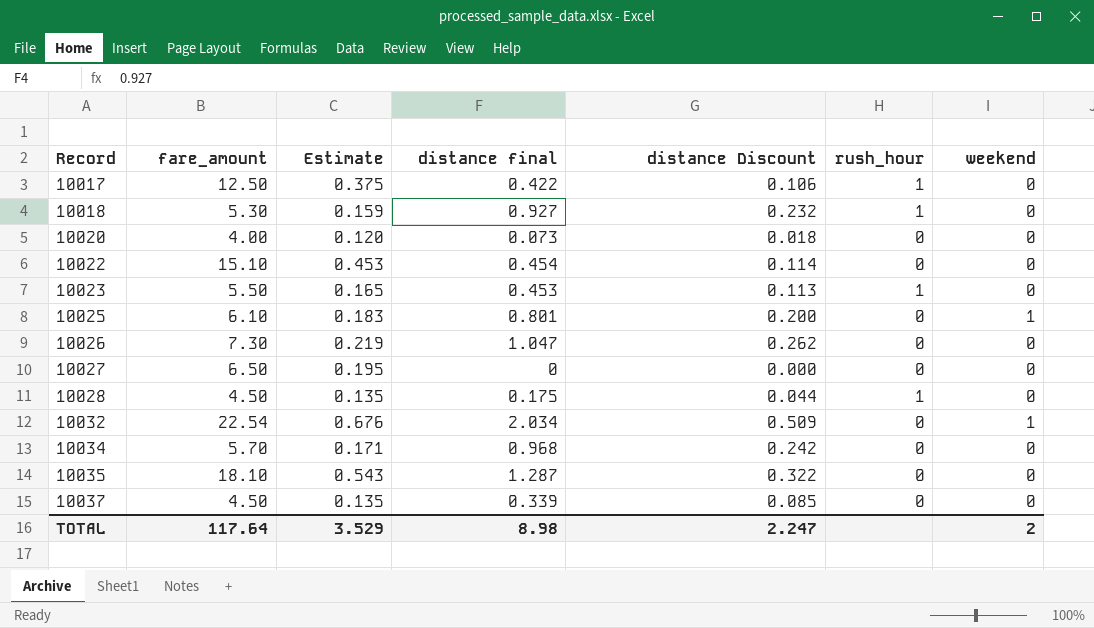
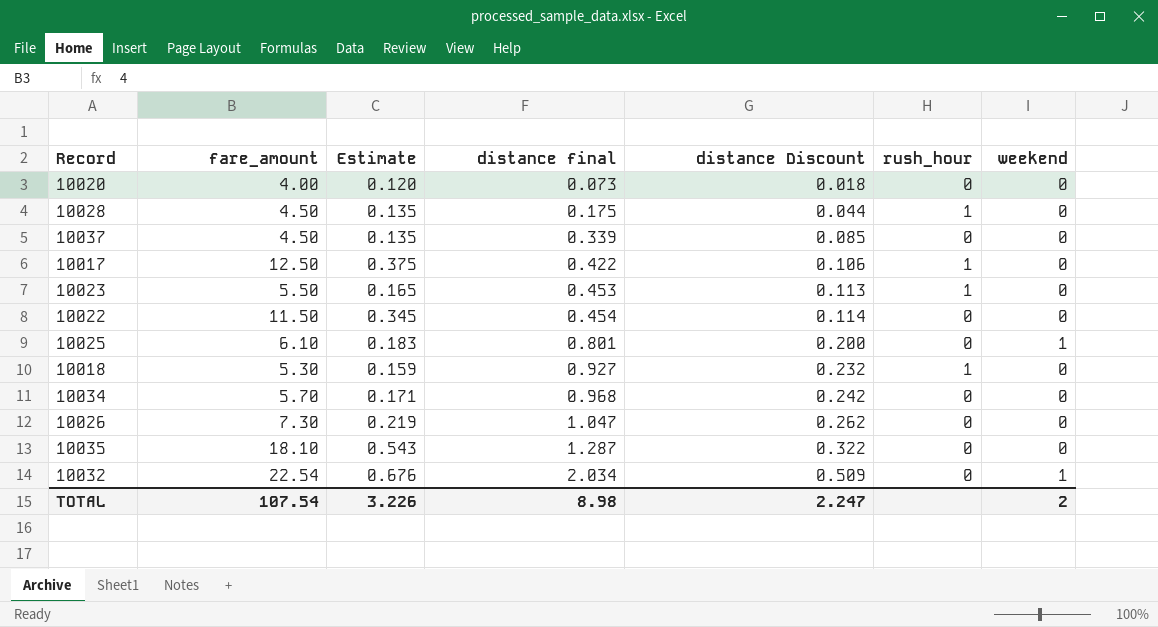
row order: Record ascending -> distance final ascending
row 10027: 6.50 | 0.195 | 0 | 0.000 | 0 | 0 -> none
10022 | fare_amount: 15.10 -> 11.50
10022 | Estimate: 0.453 -> 0.345
TOTAL | fare_amount: 117.64 -> 107.54
TOTAL | Estimate: 3.529 -> 3.226

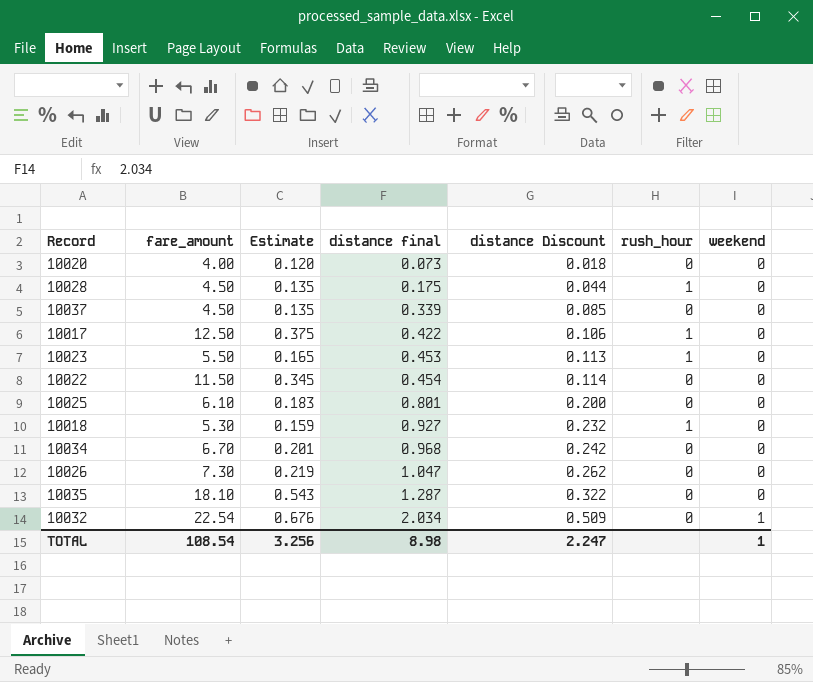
10025 | weekend: 1 -> 0
10034 | fare_amount: 5.70 -> 6.70
10034 | Estimate: 0.171 -> 0.201
TOTAL | fare_amount: 107.54 -> 108.54
TOTAL | Estimate: 3.226 -> 3.256
TOTAL | weekend: 2 -> 1

